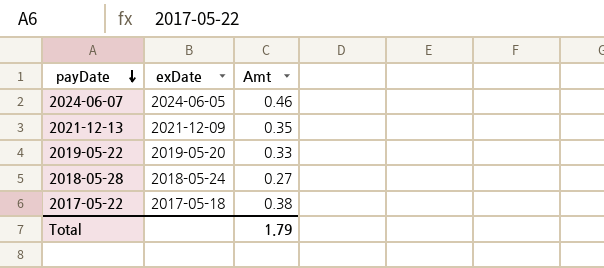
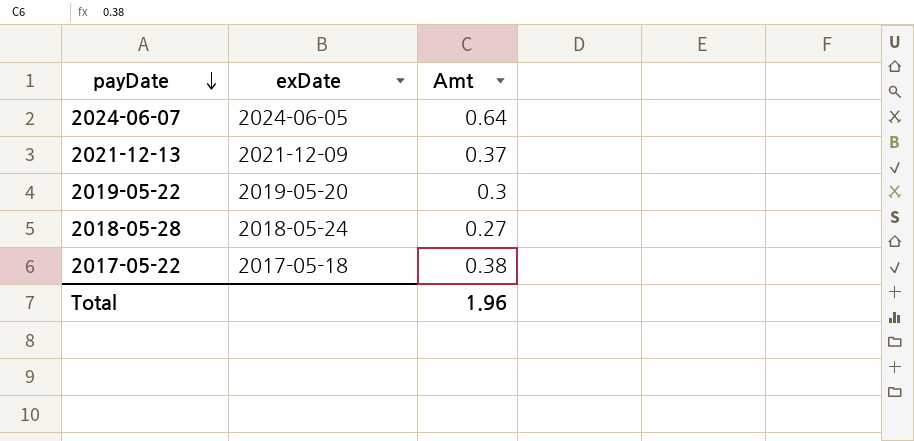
2024-06-07 | Amt: 0.46 -> 0.64
2021-12-13 | Amt: 0.35 -> 0.37
2019-05-22 | Amt: 0.33 -> 0.3
Total | Amt: 1.79 -> 1.96

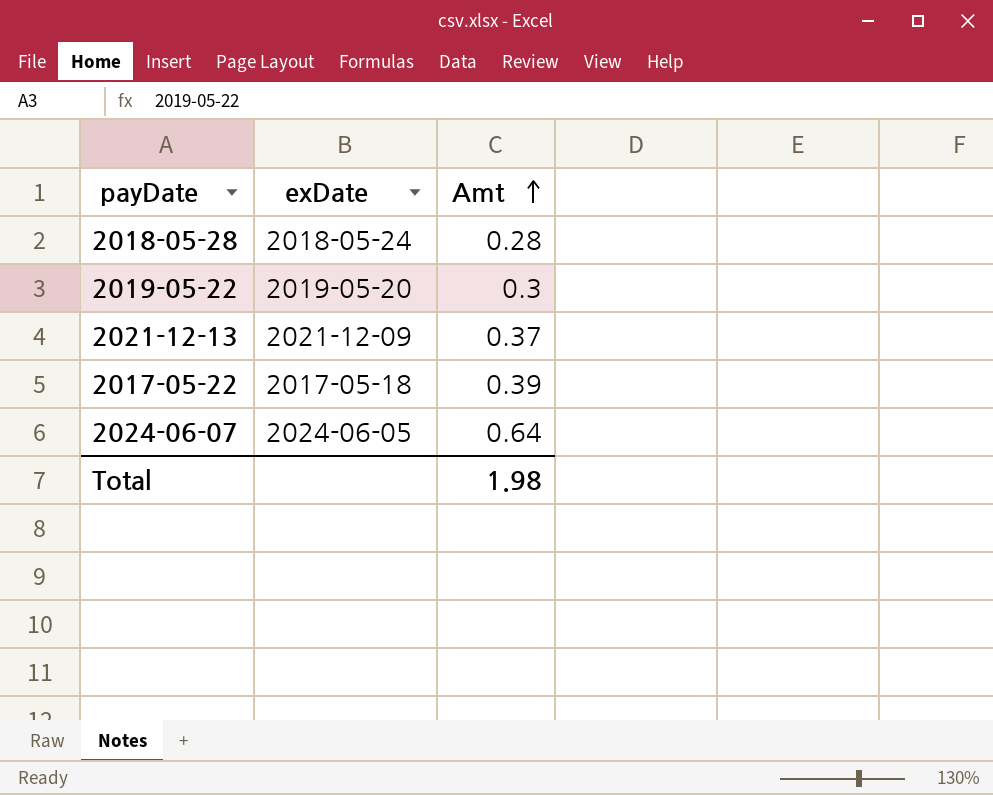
row order: payDate descending -> Amt ascending
2018-05-28 | Amt: 0.27 -> 0.28
2017-05-22 | Amt: 0.38 -> 0.39
Total | Amt: 1.96 -> 1.98

